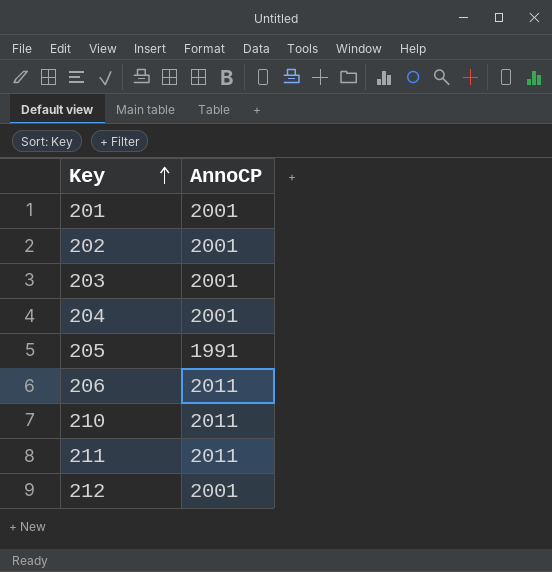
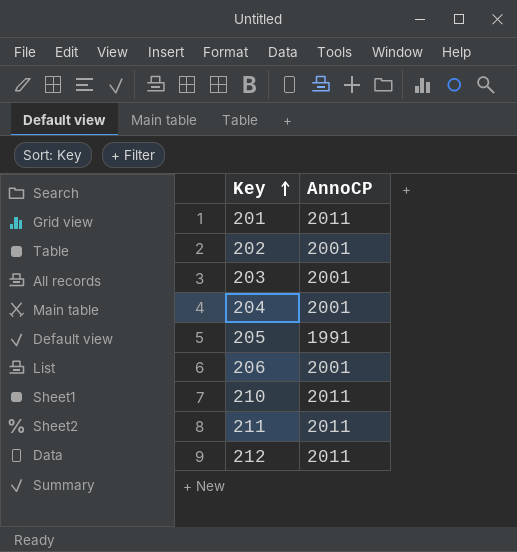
201 | AnnoCP: 2001 -> 2011
206 | AnnoCP: 2011 -> 2001
212 | AnnoCP: 2001 -> 2011

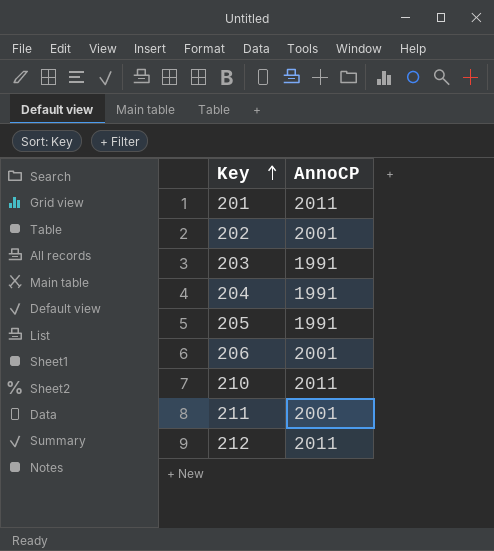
203 | AnnoCP: 2001 -> 1991
204 | AnnoCP: 2001 -> 1991
211 | AnnoCP: 2011 -> 2001

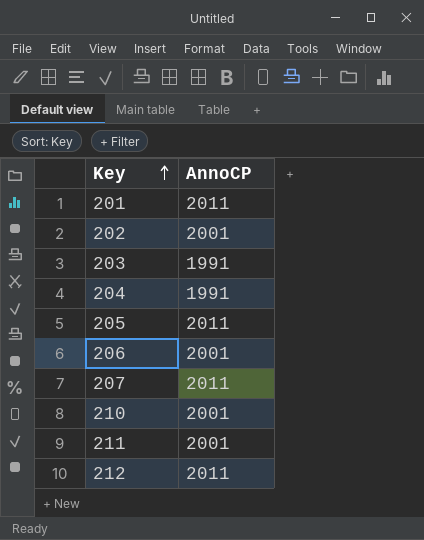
205 | AnnoCP: 1991 -> 2011
row 207: none -> 2011
210 | AnnoCP: 2011 -> 2001

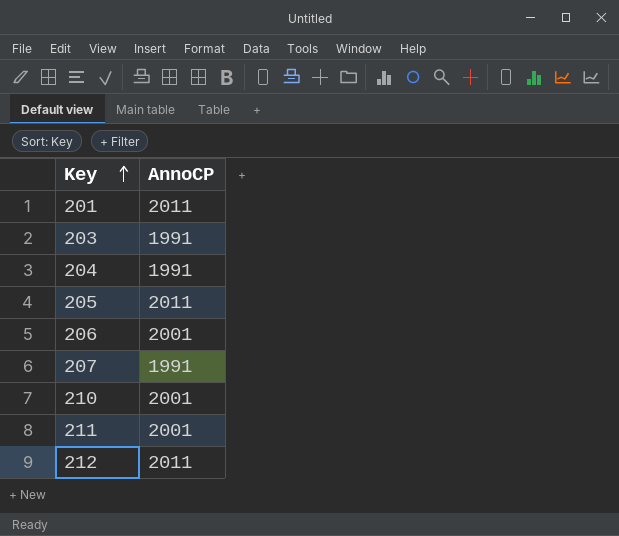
row 202: 2001 -> none
207 | AnnoCP: 2011 -> 1991

